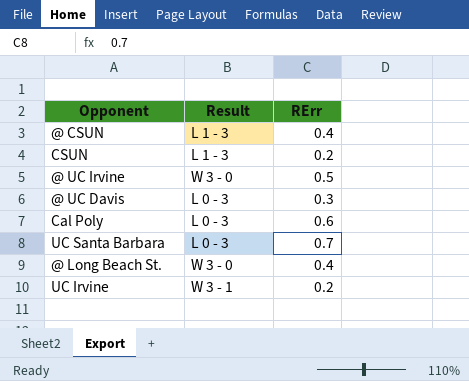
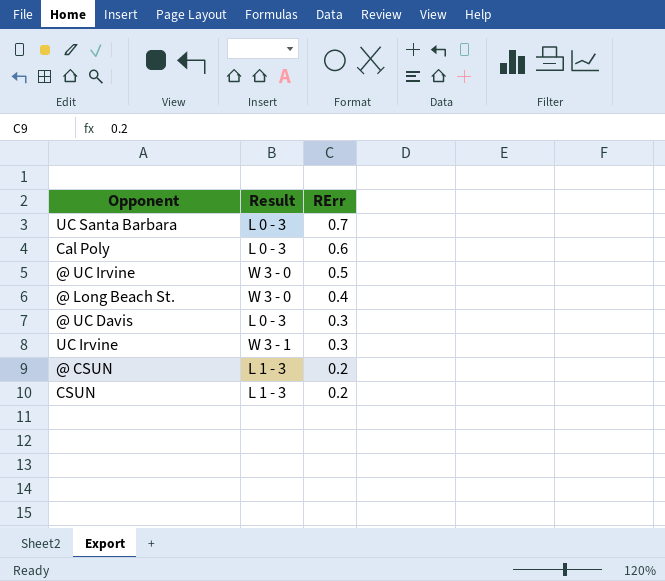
row order: none -> RErr descending
UC Irvine | RErr: 0.2 -> 0.3
@ CSUN | RErr: 0.4 -> 0.2

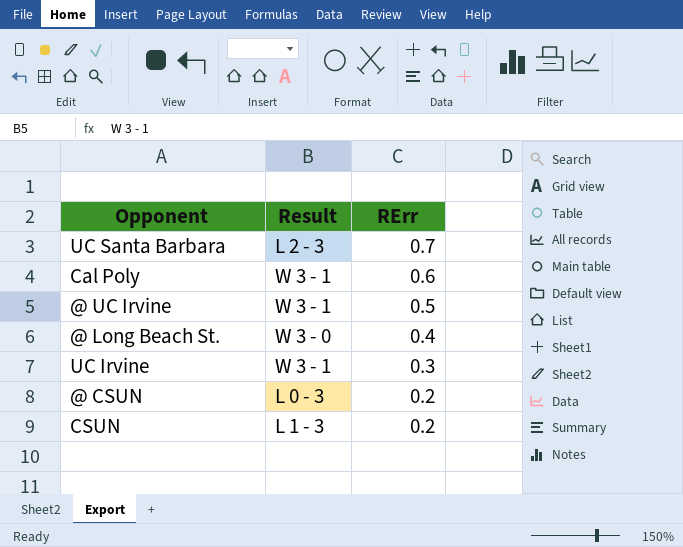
row @ UC Davis: L 0 - 3 | 0.3 -> none
UC Santa Barbara | Result: L 0 - 3 -> L 2 - 3
Cal Poly | Result: L 0 - 3 -> W 3 - 1
@ UC Irvine | Result: W 3 - 0 -> W 3 - 1
@ CSUN | Result: L 1 - 3 -> L 0 - 3

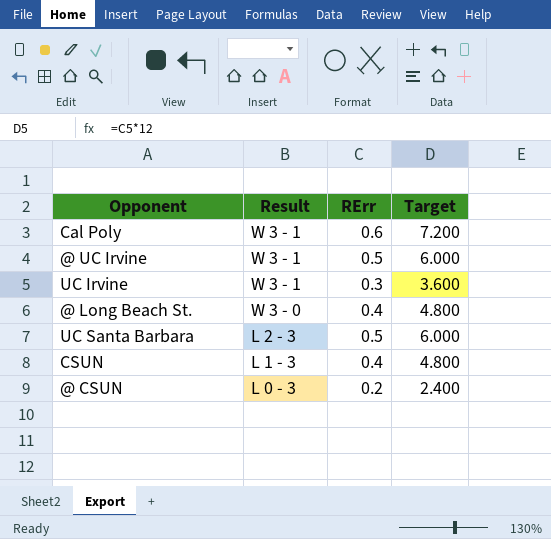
row order: RErr descending -> Result descending
column Target | formula: none -> [RErr] * 12
UC Santa Barbara | RErr: 0.7 -> 0.5
CSUN | RErr: 0.2 -> 0.4

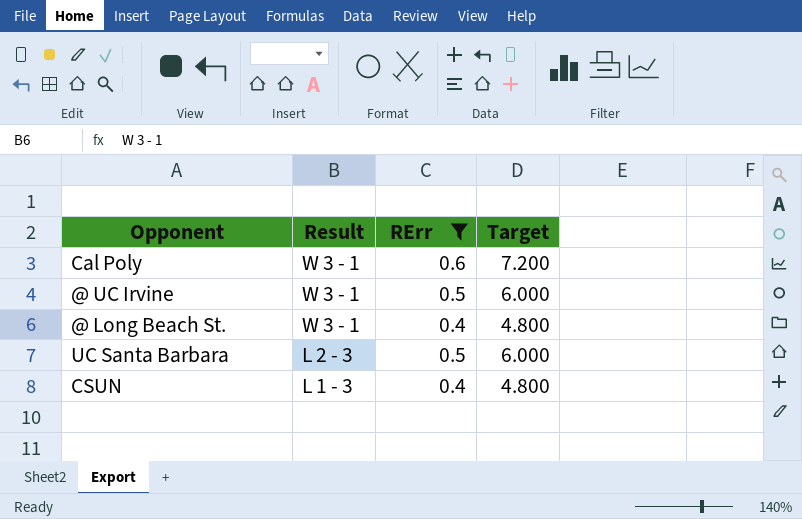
filter: none -> RErr >= 0.4
@ Long Beach St. | Result: W 3 - 0 -> W 3 - 1

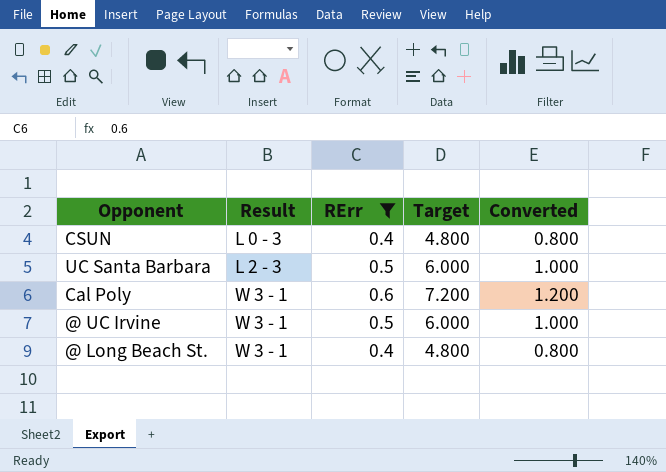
row order: Result descending -> Result ascending
column Converted | formula: none -> [RErr] * 2
CSUN | Result: L 1 - 3 -> L 0 - 3

